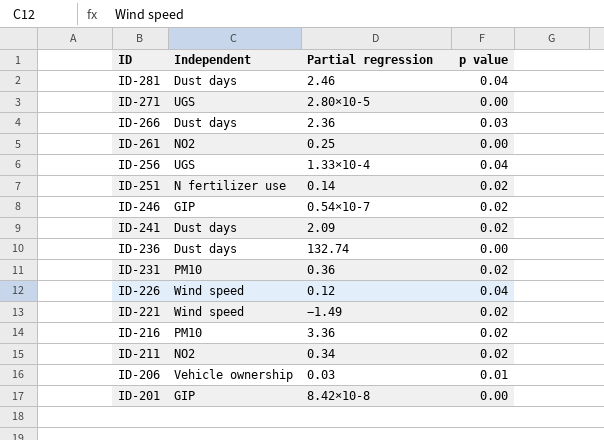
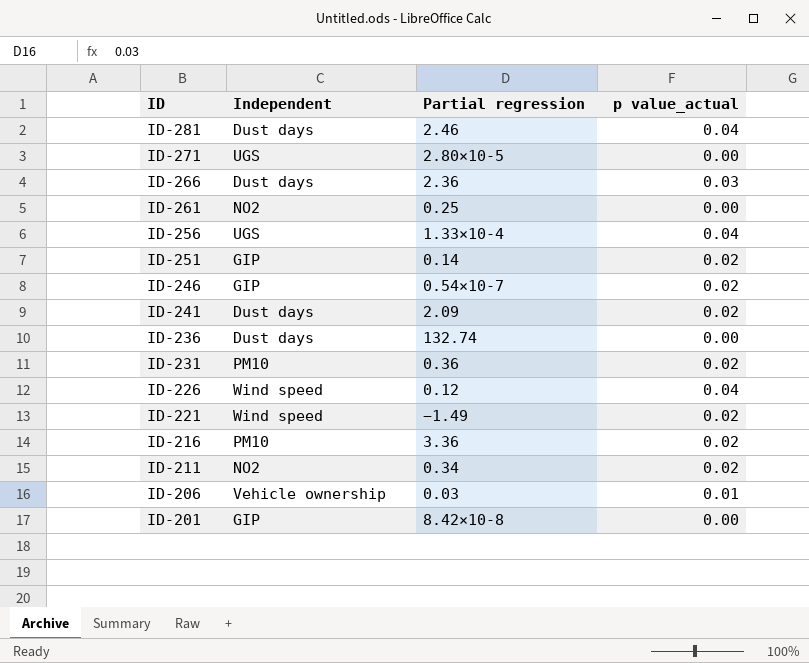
column name: p value -> p value_actual
ID-251 | Independent: N fertilizer use -> GIP

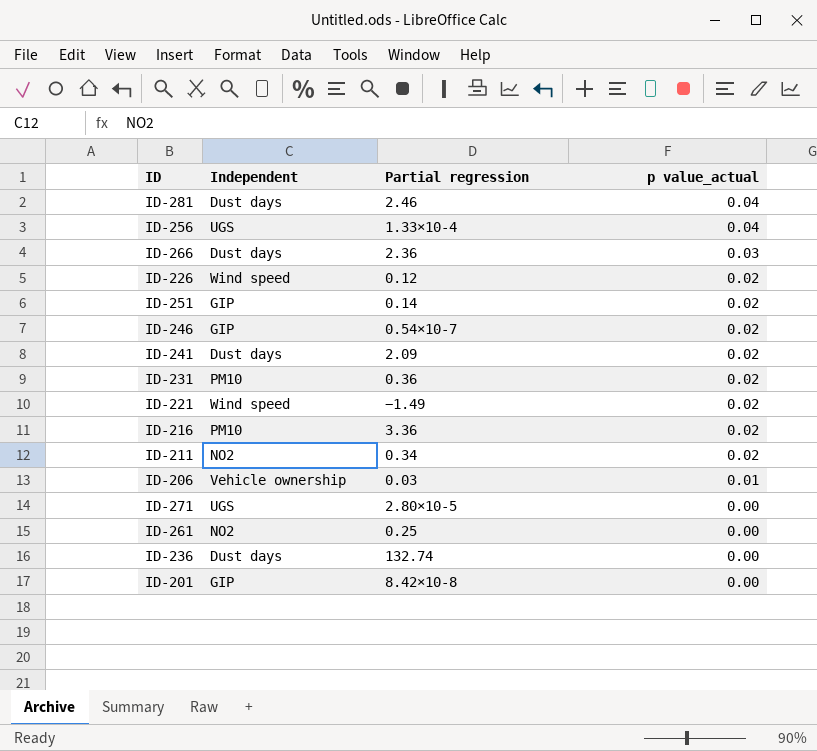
row order: ID descending -> p value_actual descending
ID-226 | p value_actual: 0.04 -> 0.02

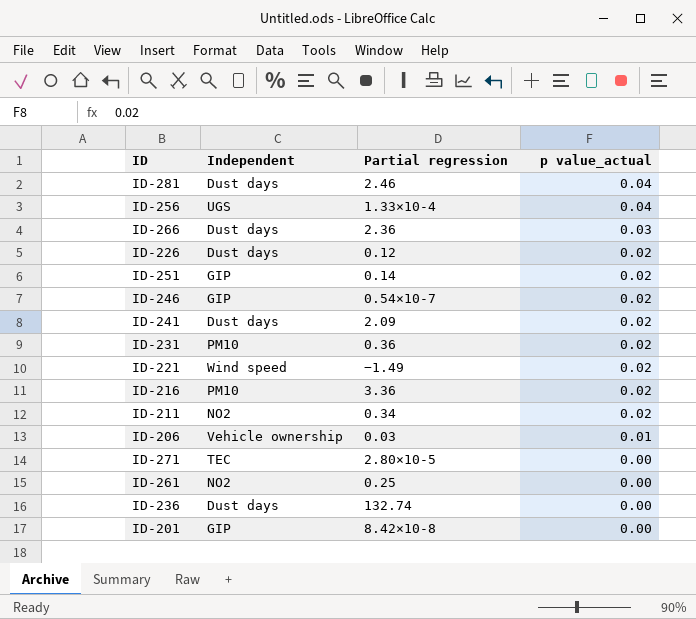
ID-226 | Independent: Wind speed -> Dust days
ID-271 | Independent: UGS -> TEC

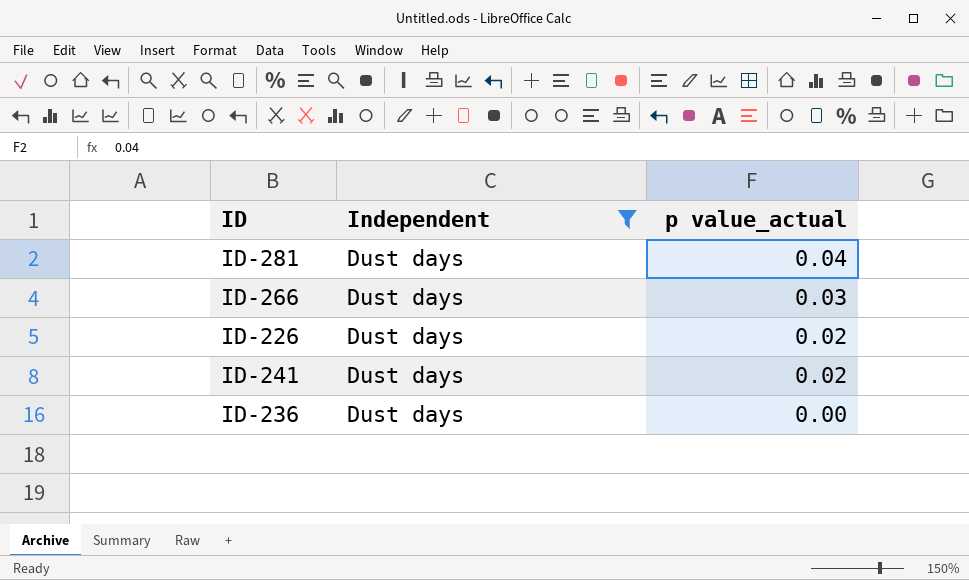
filter: none -> Independent = Dust days
column Partial regression | position: 3 -> none

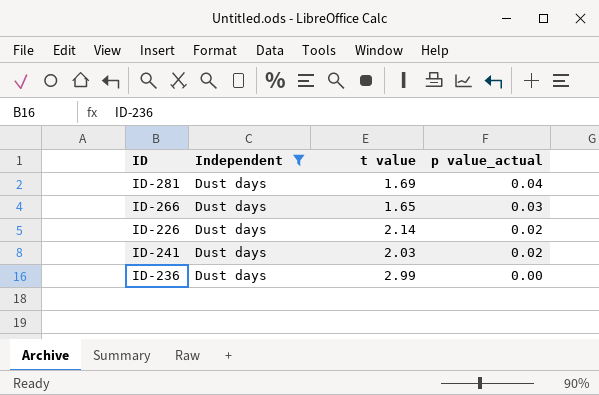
column t value | position: none -> 3

